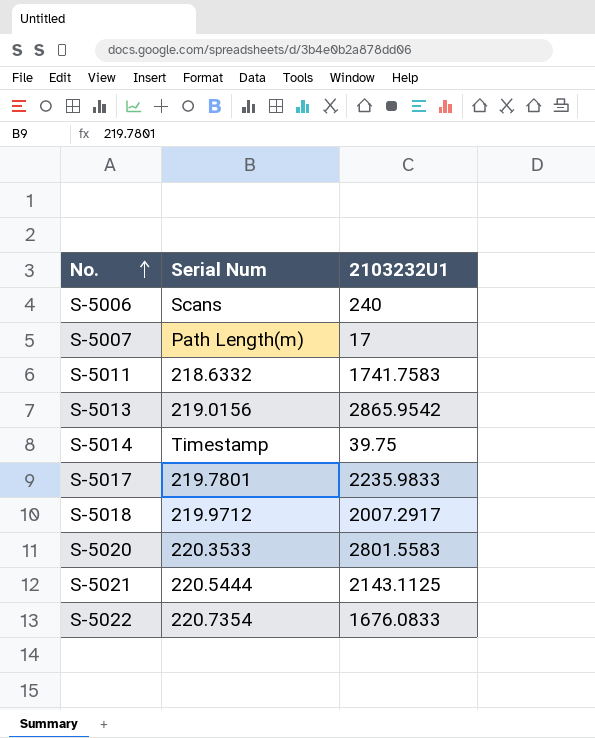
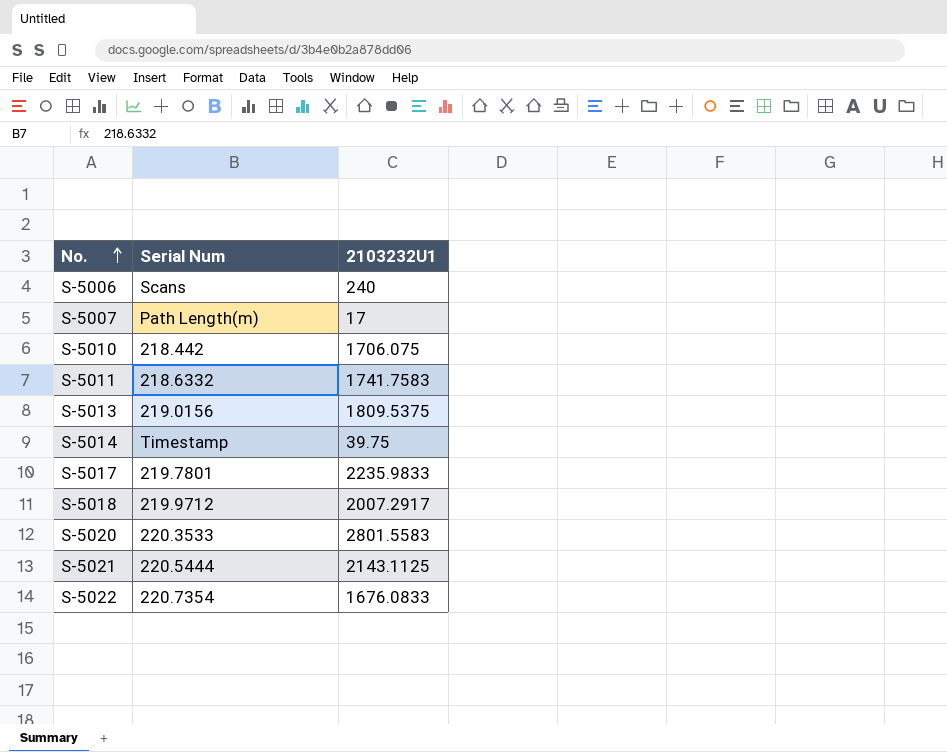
row S-5010: none -> 218.442 | 1706.075
S-5013 | 2103232U1: 2865.9542 -> 1809.5375

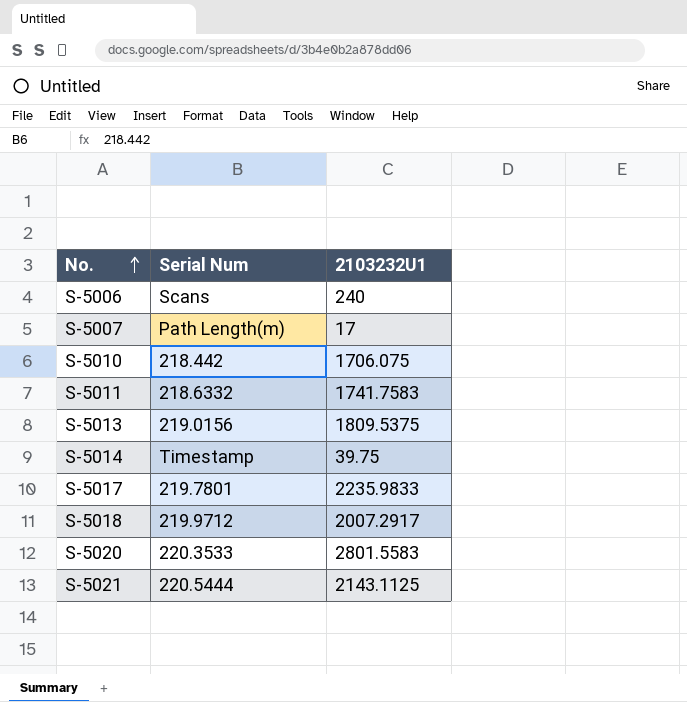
row S-5022: 220.7354 | 1676.0833 -> none

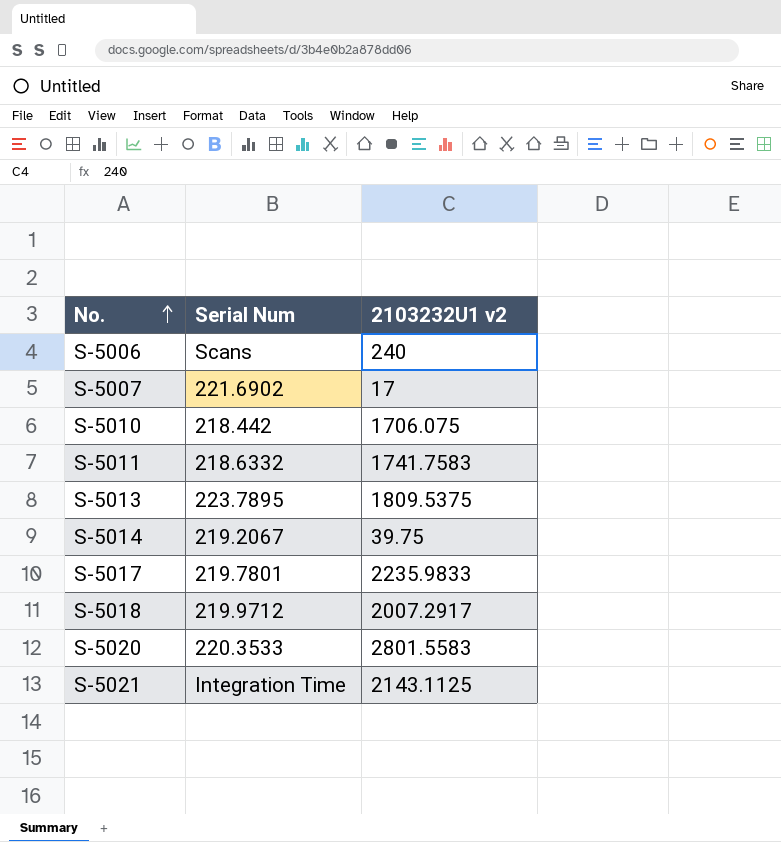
column name: 2103232U1 -> 2103232U1 v2
S-5007 | Serial Num: Path Length(m) -> 221.6902
S-5013 | Serial Num: 219.0156 -> 223.7895
S-5014 | Serial Num: Timestamp -> 219.2067
S-5021 | Serial Num: 220.5444 -> Integration Time

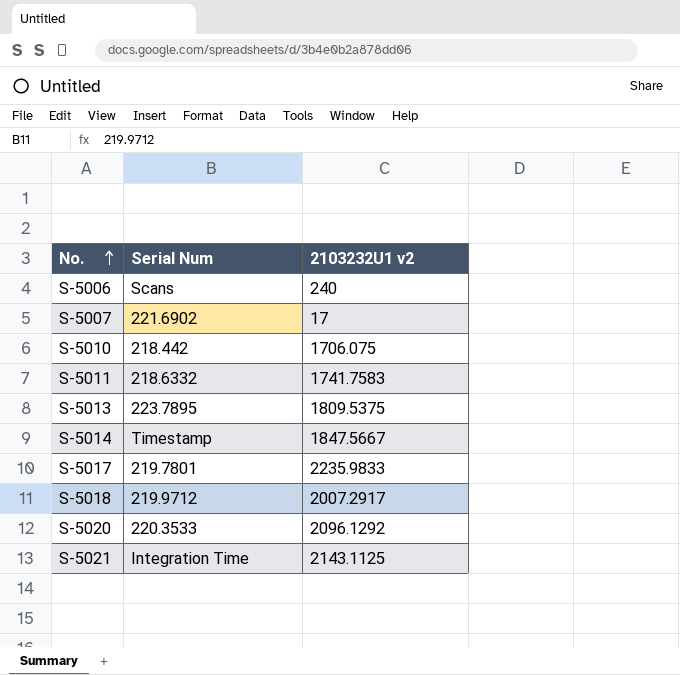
S-5014 | Serial Num: 219.2067 -> Timestamp
S-5014 | 2103232U1 v2: 39.75 -> 1847.5667
S-5020 | 2103232U1 v2: 2801.5583 -> 2096.1292

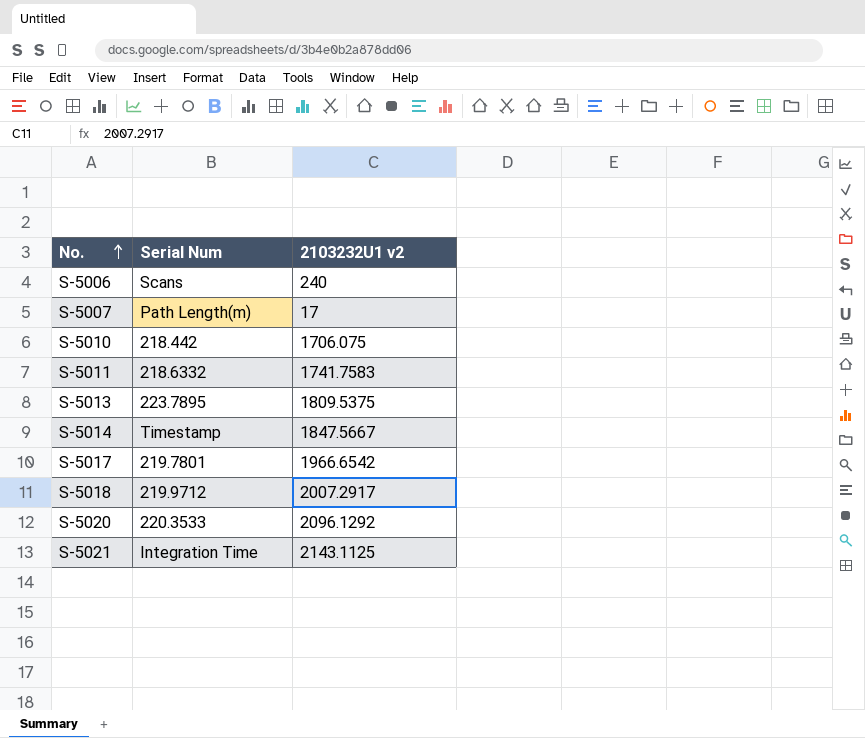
S-5007 | Serial Num: 221.6902 -> Path Length(m)
S-5017 | 2103232U1 v2: 2235.9833 -> 1966.6542

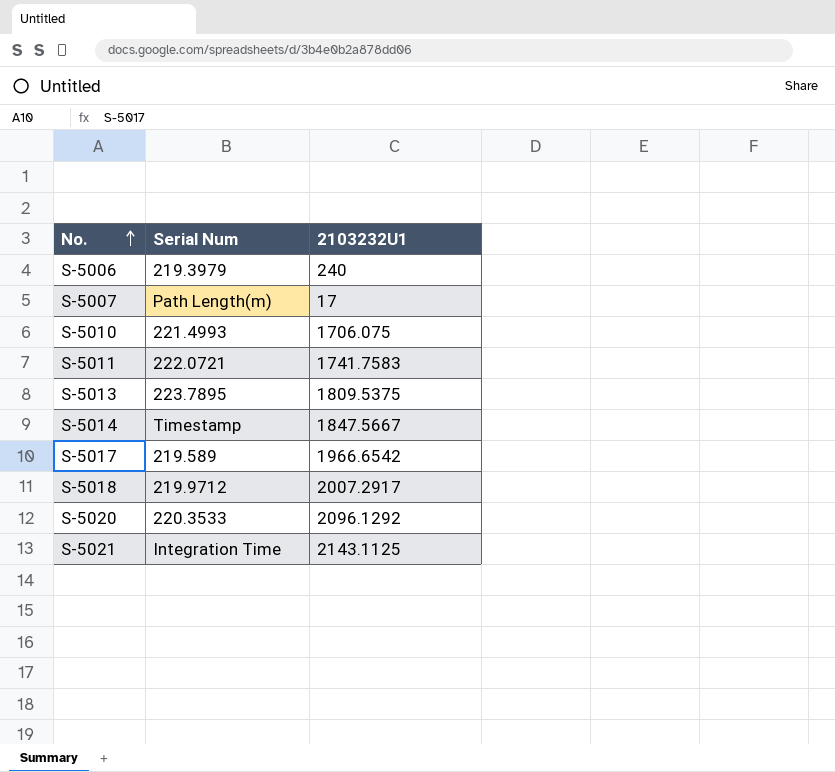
column name: 2103232U1 v2 -> 2103232U1
S-5006 | Serial Num: Scans -> 219.3979
S-5010 | Serial Num: 218.442 -> 221.4993
S-5011 | Serial Num: 218.6332 -> 222.0721
S-5017 | Serial Num: 219.7801 -> 219.589

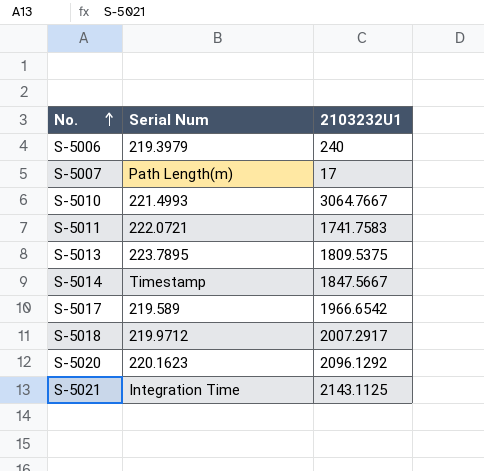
S-5010 | 2103232U1: 1706.075 -> 3064.7667
S-5020 | Serial Num: 220.3533 -> 220.1623

